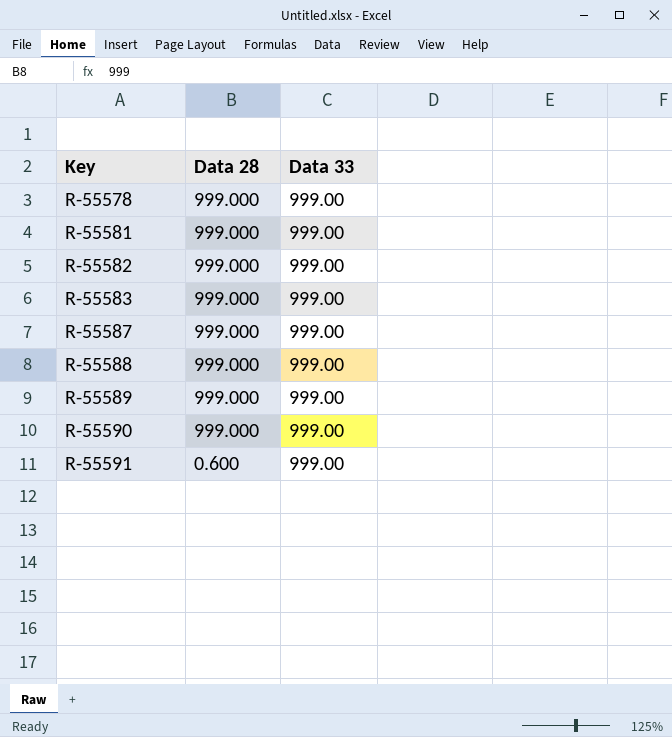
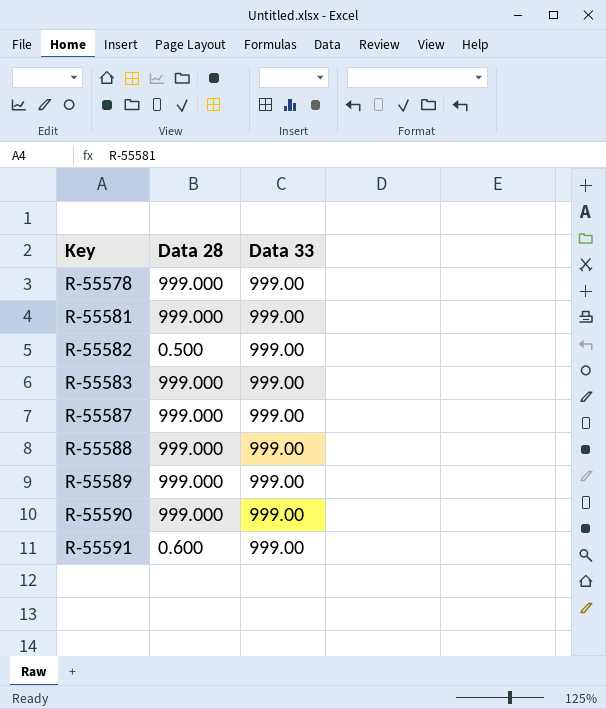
R-55582 | Data 28: 999.000 -> 0.500

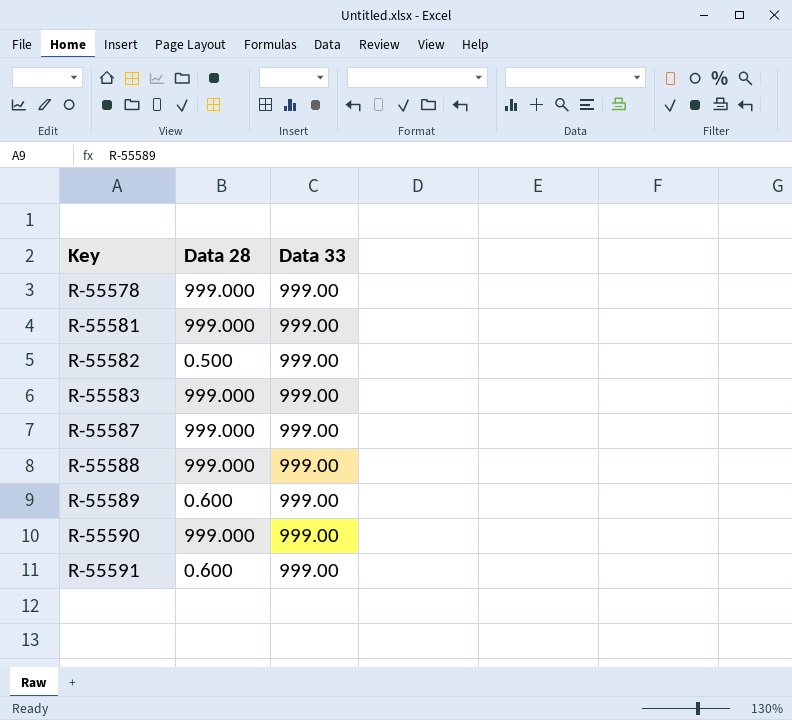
R-55589 | Data 28: 999.000 -> 0.600

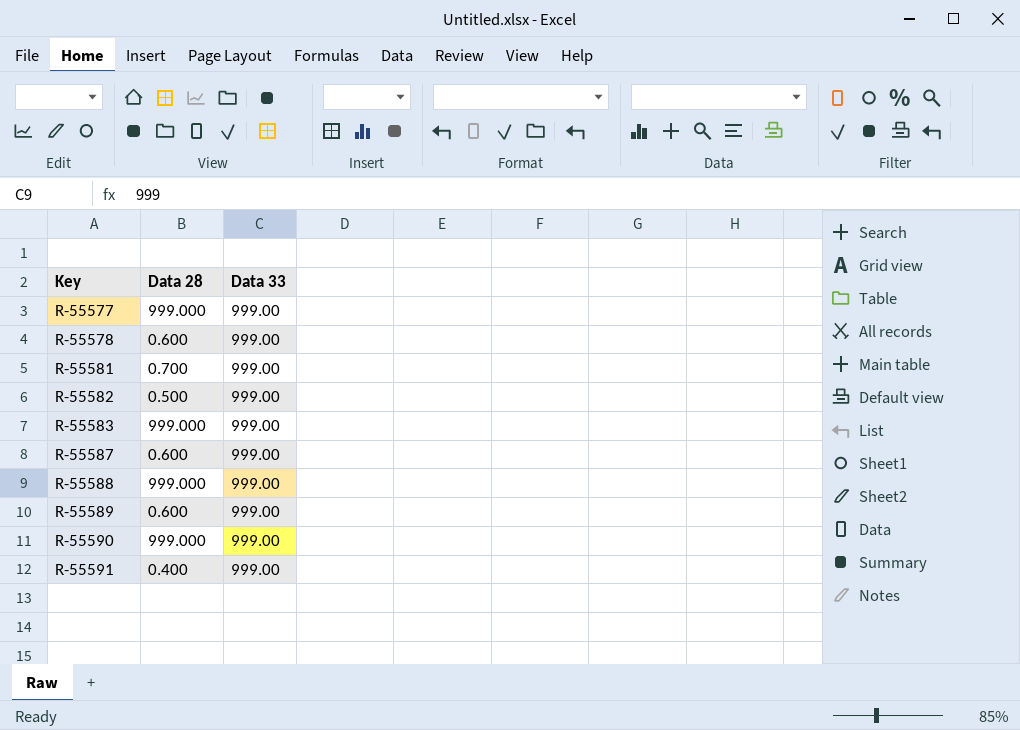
row R-55577: none -> 999.000 | 999.00
R-55578 | Data 28: 999.000 -> 0.600
R-55581 | Data 28: 999.000 -> 0.700
R-55587 | Data 28: 999.000 -> 0.600
R-55591 | Data 28: 0.600 -> 0.400

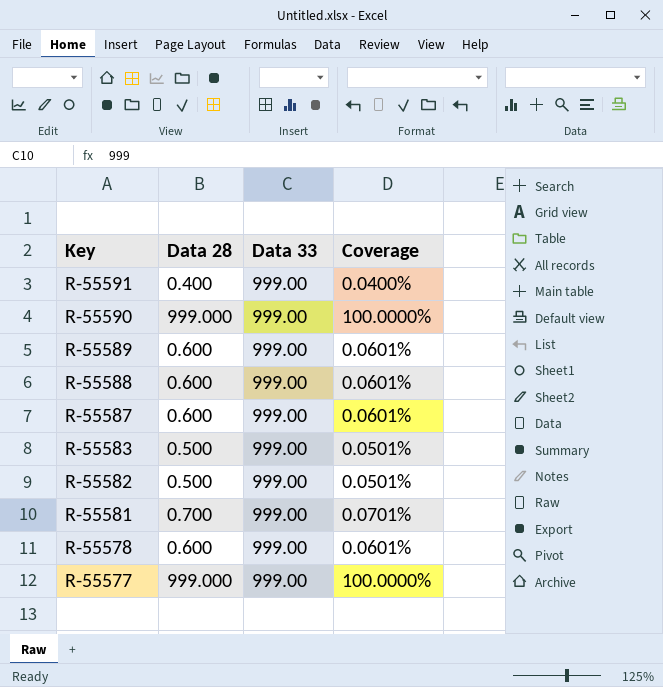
row order: Key ascending -> Key descending
column Coverage | formula: none -> [Data 28] / [Data 33]
R-55588 | Data 28: 999.000 -> 0.600
R-55583 | Data 28: 999.000 -> 0.500

